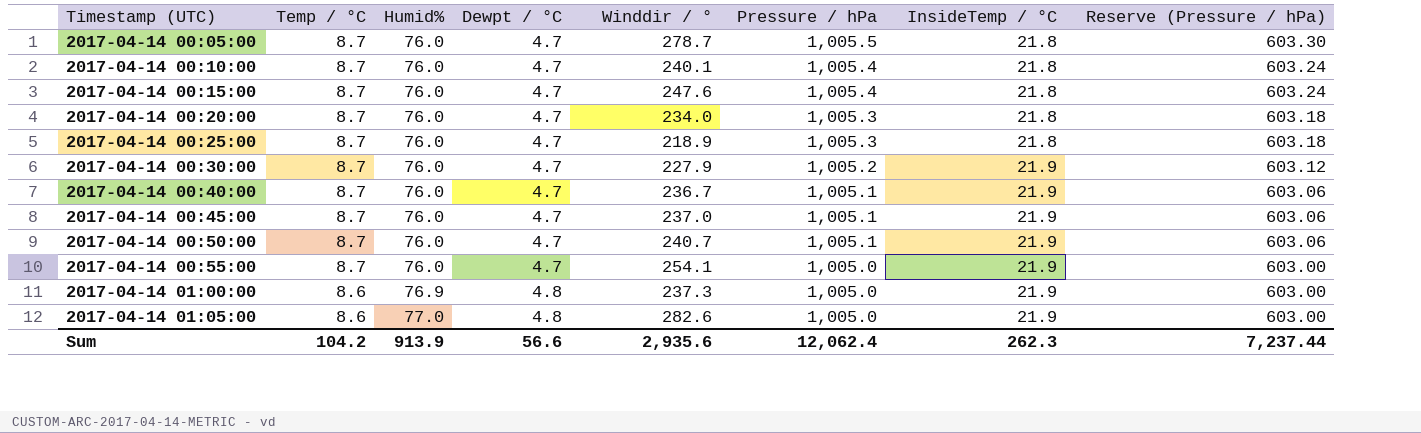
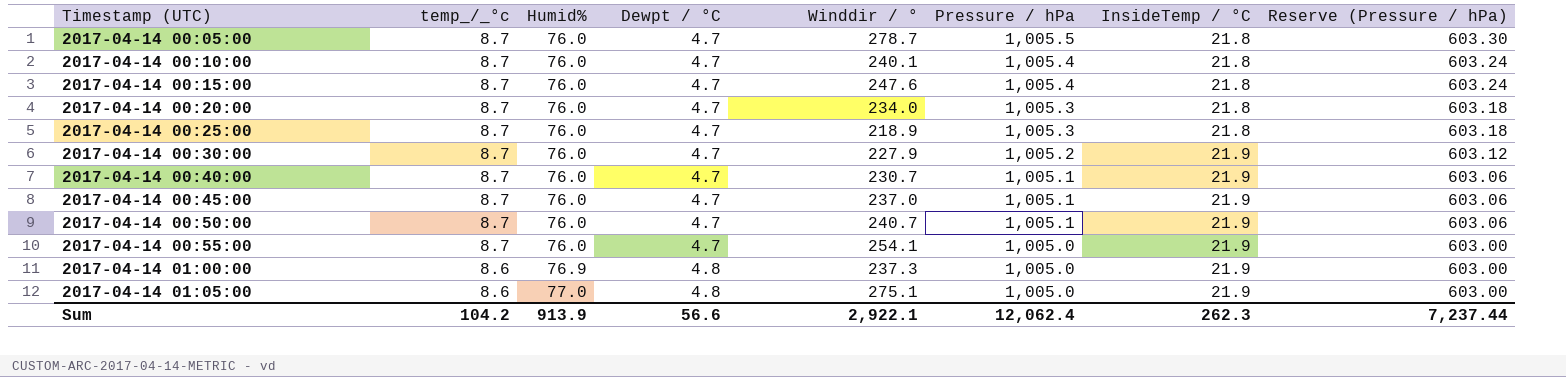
column name: Temp / °C -> temp_/_°c
2017-04-14 00:40:00 | Winddir / °: 236.7 -> 230.7
2017-04-14 01:05:00 | Winddir / °: 282.6 -> 275.1
Sum | Winddir / °: 2,935.6 -> 2,922.1

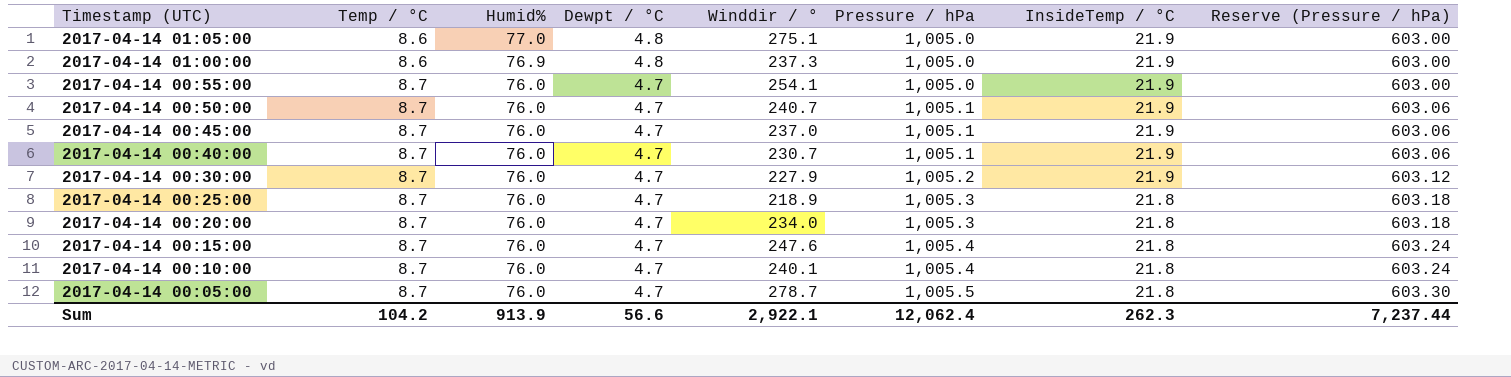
row order: Timestamp (UTC) ascending -> Timestamp (UTC) descending
column name: temp_/_°c -> Temp / °C

